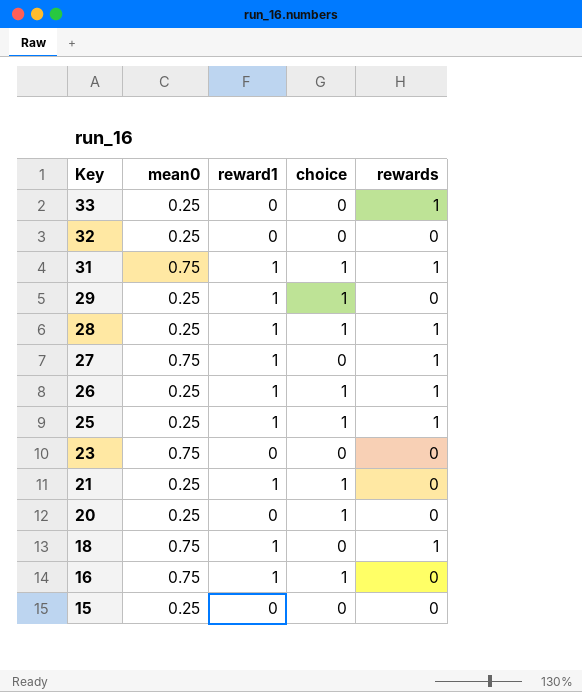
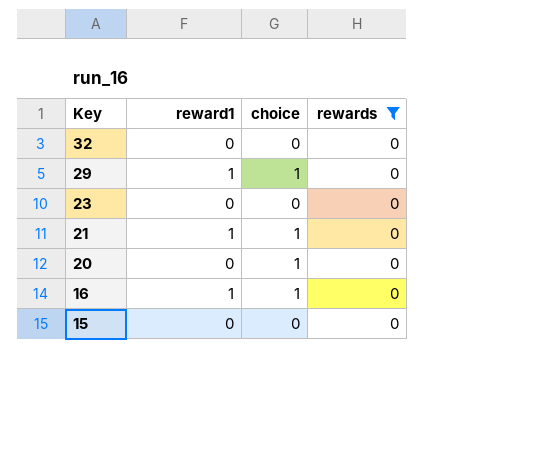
filter: none -> rewards = 0
column mean0 | position: 2 -> none

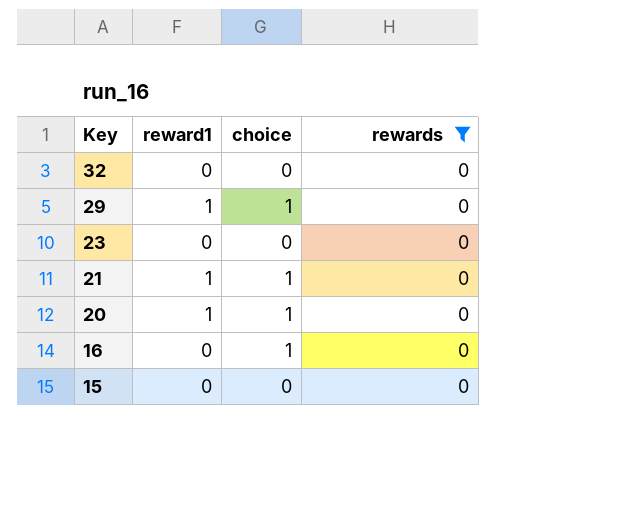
20 | reward1: 0 -> 1
16 | reward1: 1 -> 0

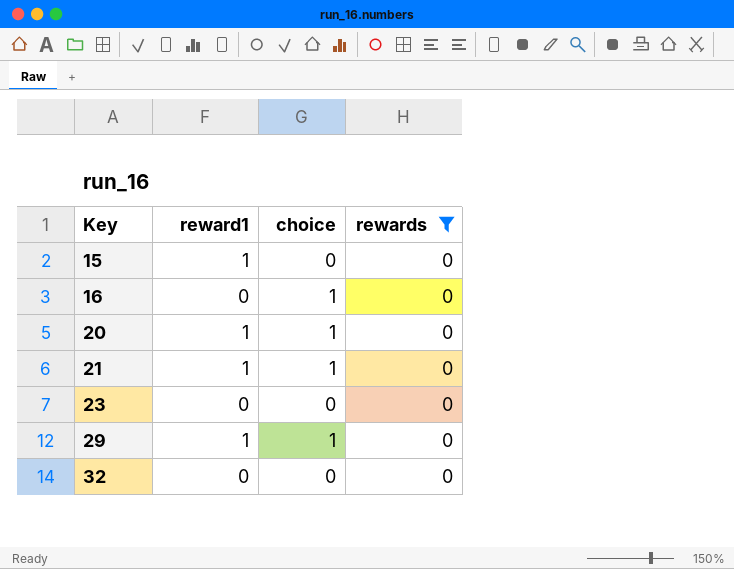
row order: Key descending -> Key ascending
15 | reward1: 0 -> 1

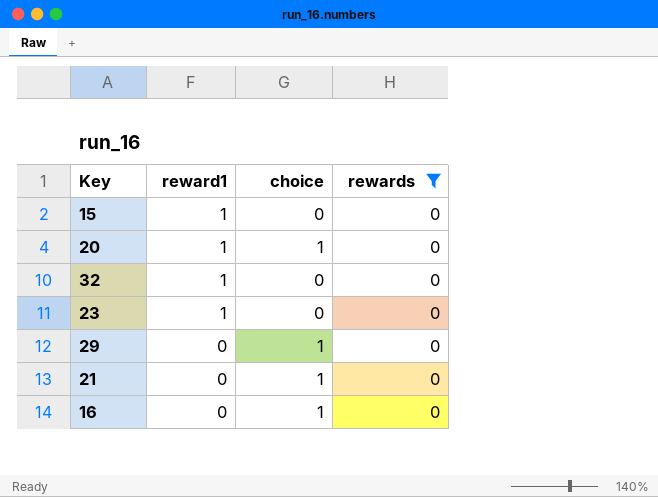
row order: Key ascending -> reward1 descending
32 | reward1: 0 -> 1
23 | reward1: 0 -> 1
29 | reward1: 1 -> 0
21 | reward1: 1 -> 0

